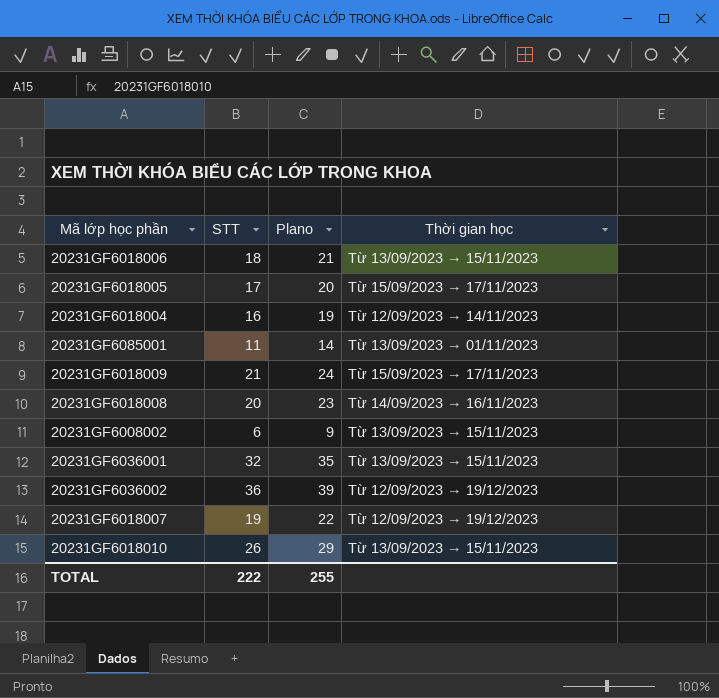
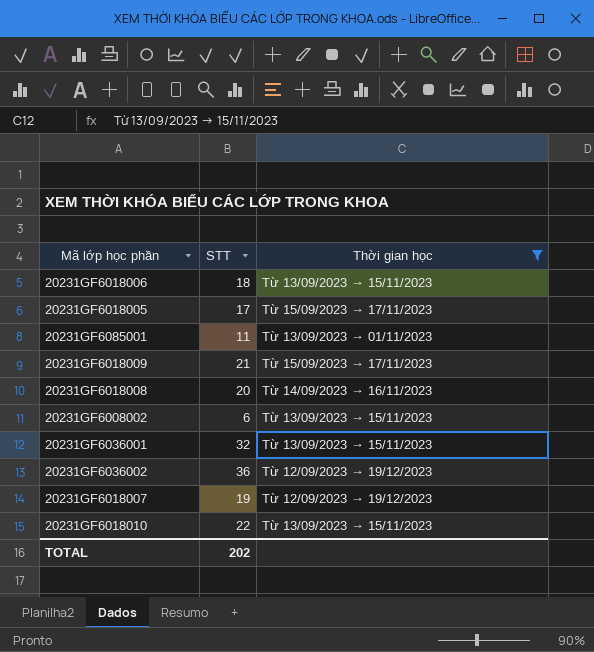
filter: none -> Thời gian học != Từ 12/09/2023 → 14/11/2023
column Plano | formula: [STT] + 3 -> none
20231GF6018010 | STT: 26 -> 22
TOTAL | STT: 222 -> 202

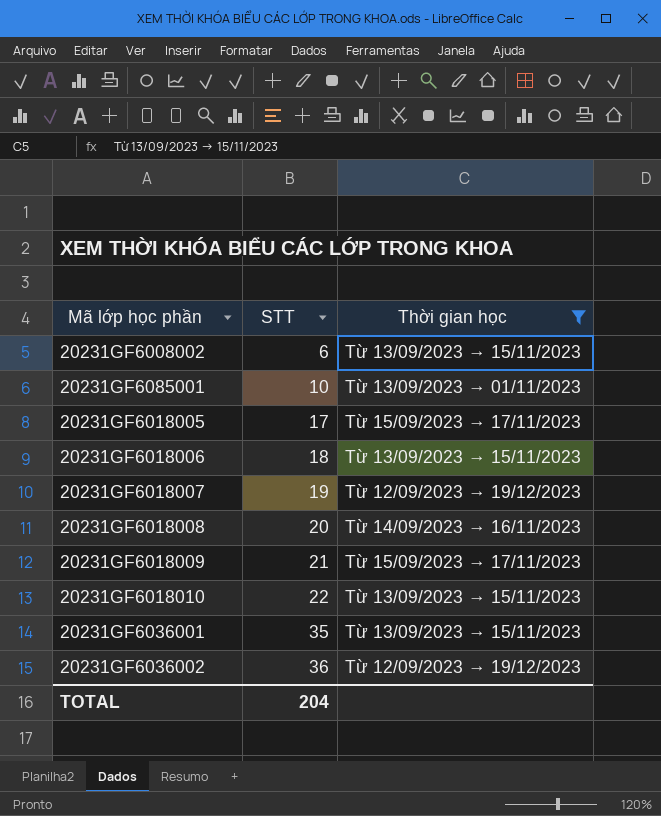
row order: none -> STT ascending
20231GF6085001 | STT: 11 -> 10
20231GF6036001 | STT: 32 -> 35
TOTAL | STT: 202 -> 204

